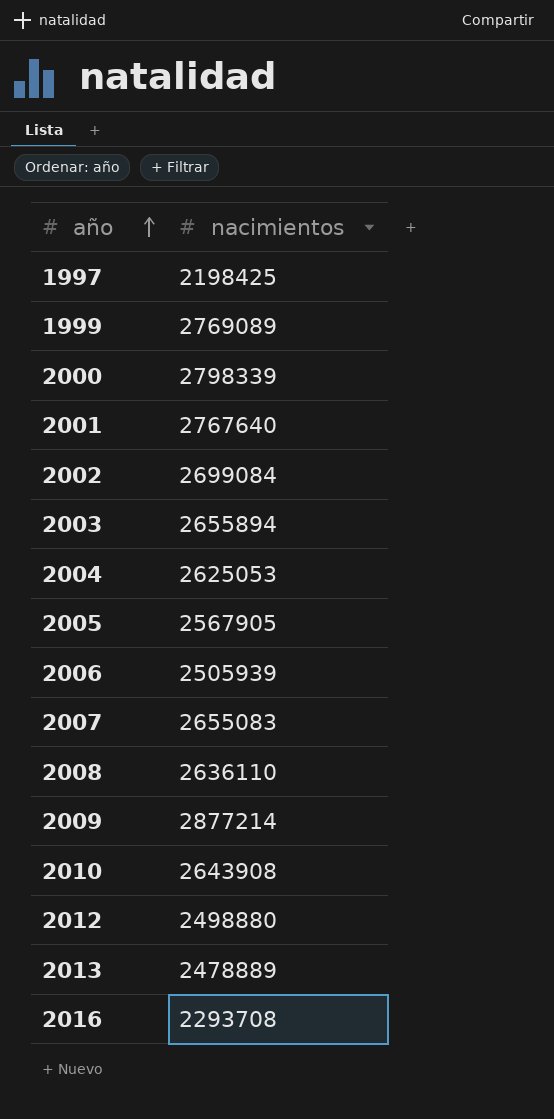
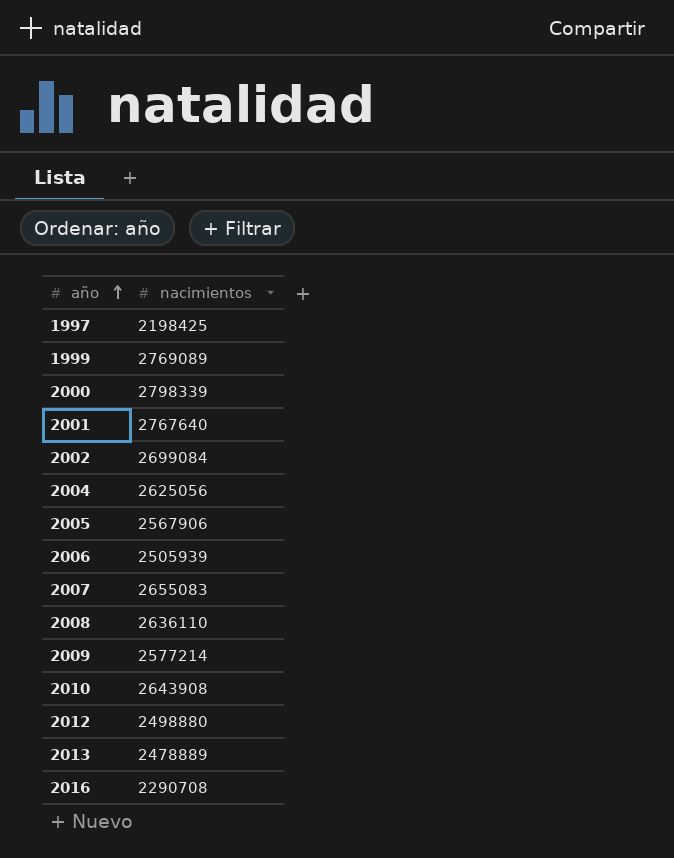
row 2003: 2655894 -> none
2004 | nacimientos: 2625053 -> 2625056
2005 | nacimientos: 2567905 -> 2567906
2009 | nacimientos: 2877214 -> 2577214
2016 | nacimientos: 2293708 -> 2290708

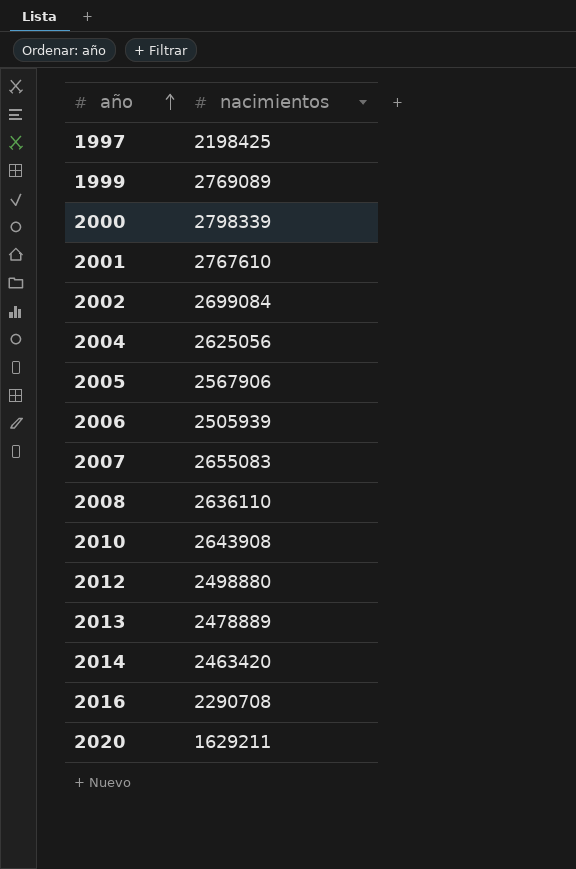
row 2009: 2577214 -> none
2001 | nacimientos: 2767640 -> 2767610
row 2014: none -> 2463420
row 2020: none -> 1629211

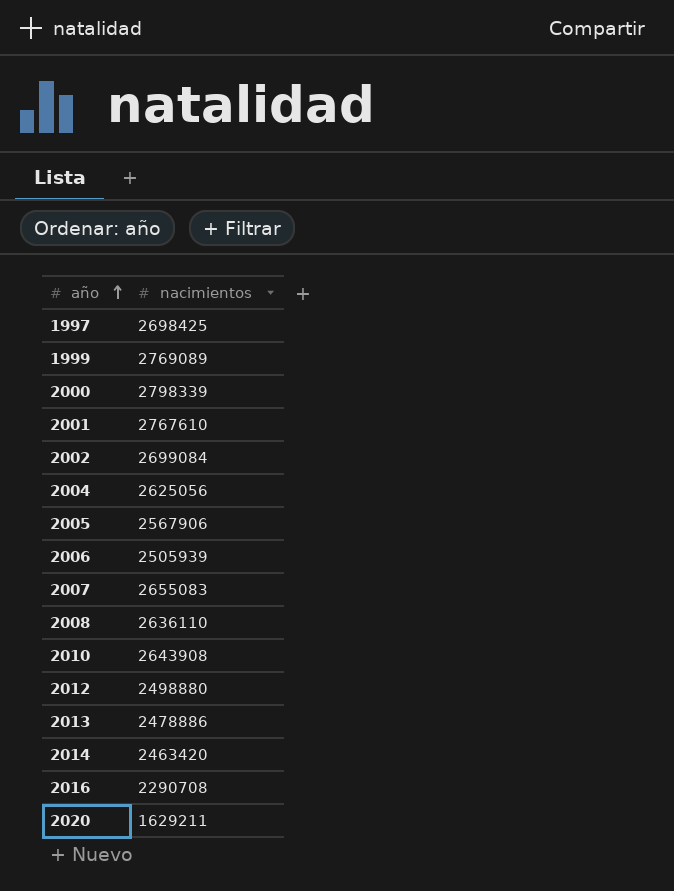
1997 | nacimientos: 2198425 -> 2698425
2013 | nacimientos: 2478889 -> 2478886

